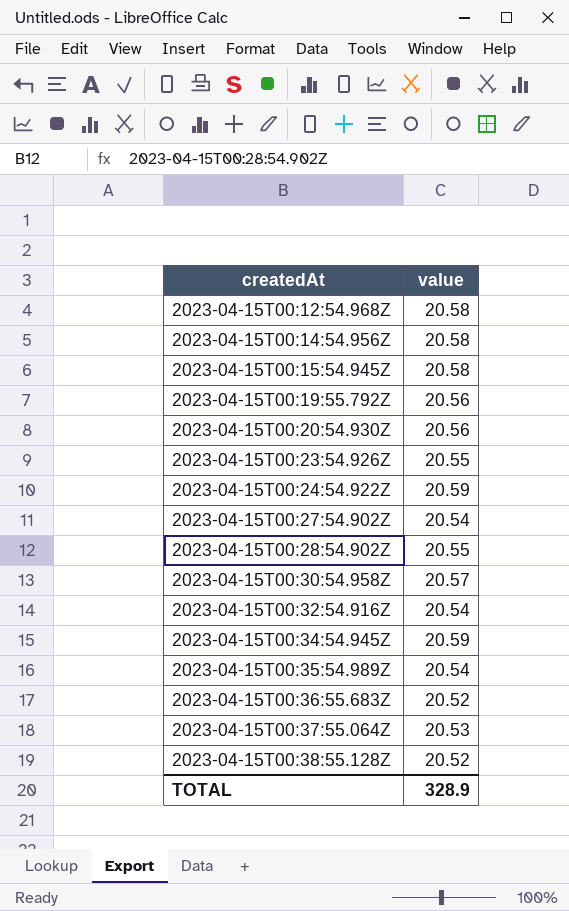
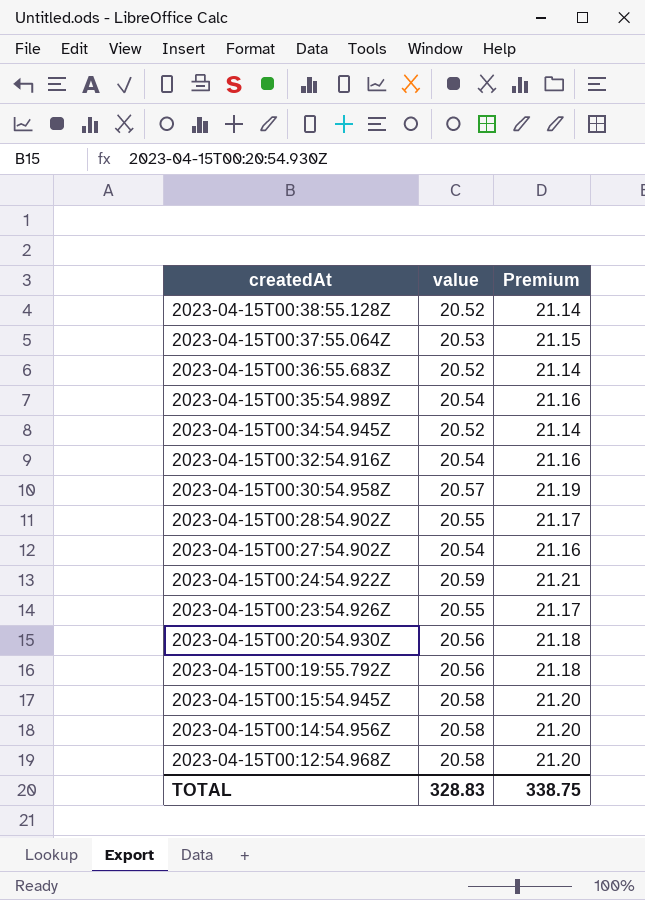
row order: createdAt ascending -> createdAt descending
column Premium | formula: none -> [value] * 1.03
2023-04-15T00:34:54.945Z | value: 20.59 -> 20.52
TOTAL | value: 328.9 -> 328.83

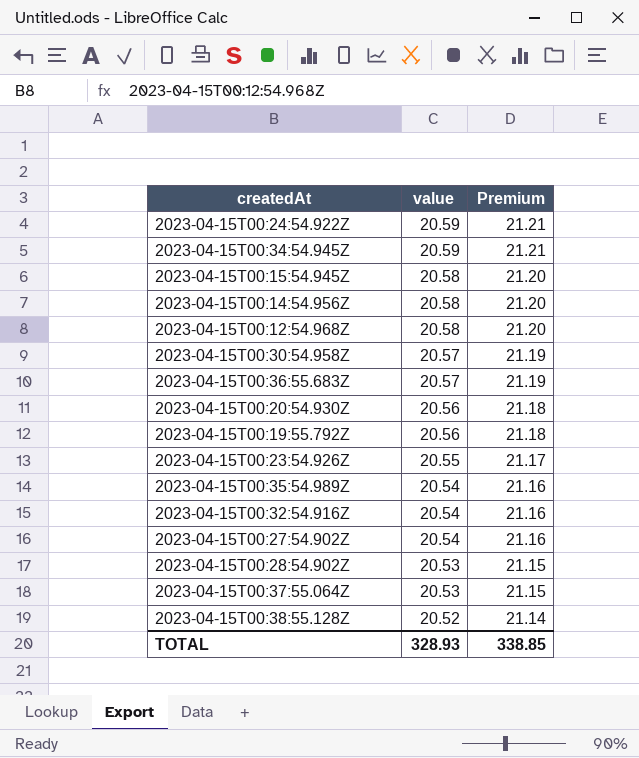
row order: createdAt descending -> value descending
2023-04-15T00:34:54.945Z | value: 20.52 -> 20.59
2023-04-15T00:34:54.945Z | Premium: 21.14 -> 21.21
2023-04-15T00:36:55.683Z | value: 20.52 -> 20.57
2023-04-15T00:36:55.683Z | Premium: 21.14 -> 21.19
2023-04-15T00:28:54.902Z | value: 20.55 -> 20.53
2023-04-15T00:28:54.902Z | Premium: 21.17 -> 21.15
TOTAL | value: 328.83 -> 328.93
TOTAL | Premium: 338.75 -> 338.85

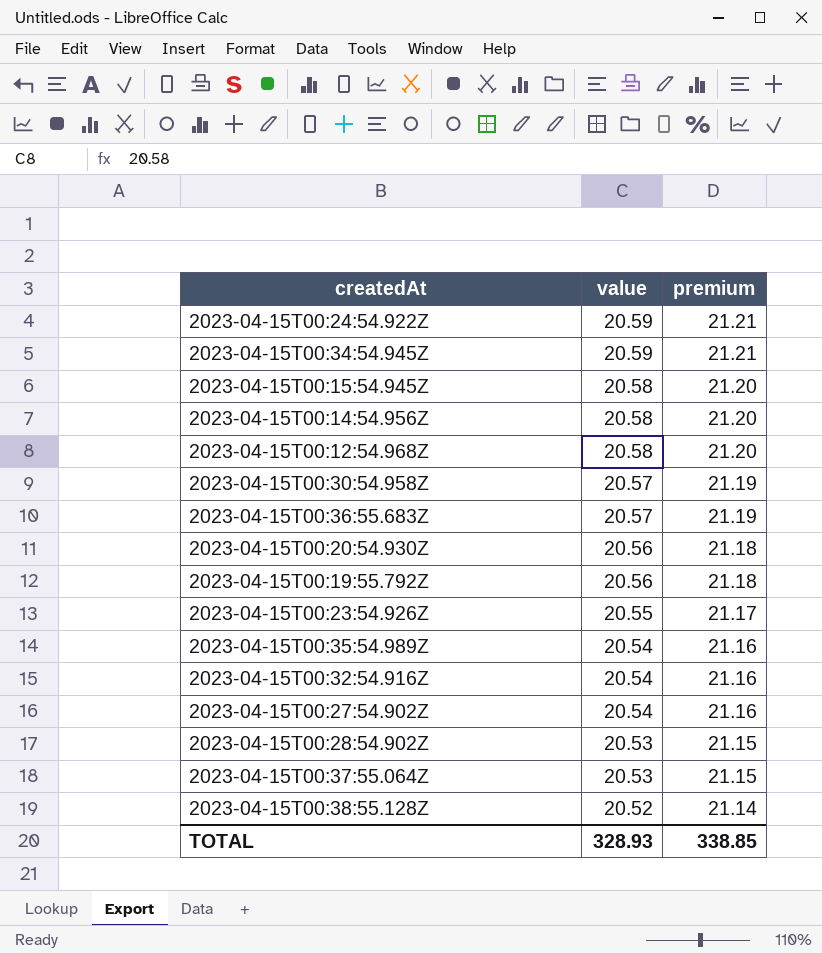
column name: Premium -> premium

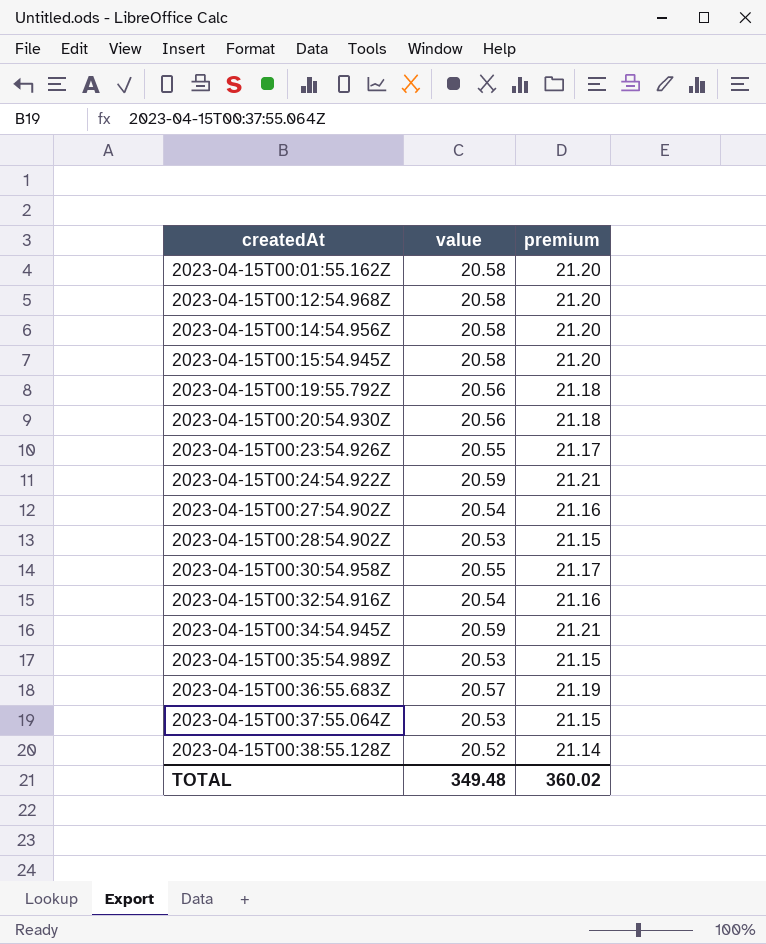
row order: value descending -> createdAt ascending
row 2023-04-15T00:01:55.162Z: none -> 20.58 | 21.20
2023-04-15T00:30:54.958Z | value: 20.57 -> 20.55
2023-04-15T00:30:54.958Z | premium: 21.19 -> 21.17
2023-04-15T00:35:54.989Z | value: 20.54 -> 20.53
2023-04-15T00:35:54.989Z | premium: 21.16 -> 21.15
TOTAL | value: 328.93 -> 349.48
TOTAL | premium: 338.85 -> 360.02

